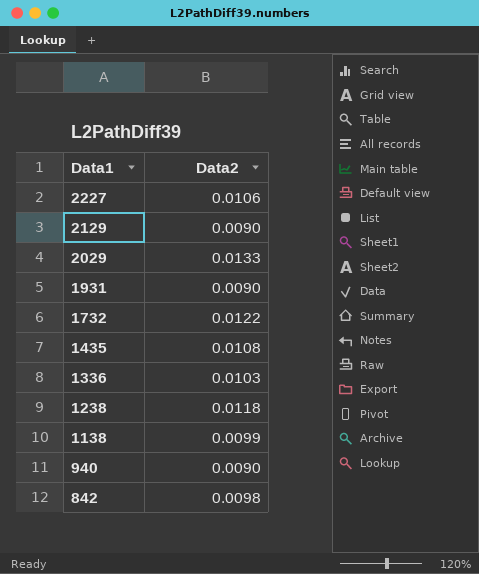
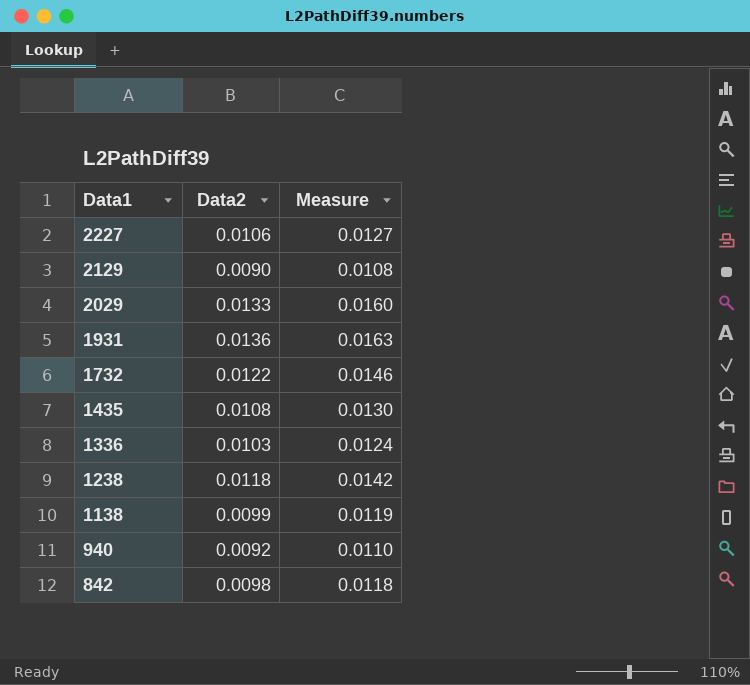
column Measure | formula: none -> [Data2] * 1.2
1931 | Data2: 0.0090 -> 0.0136
940 | Data2: 0.0090 -> 0.0092

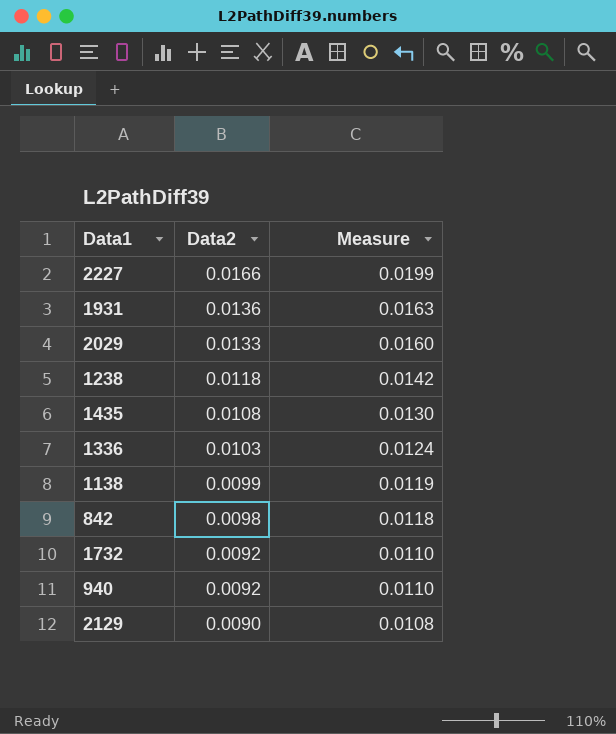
row order: Data1 descending -> Data2 descending
2227 | Data2: 0.0106 -> 0.0166
2227 | Measure: 0.0127 -> 0.0199
1732 | Data2: 0.0122 -> 0.0092
1732 | Measure: 0.0146 -> 0.0110

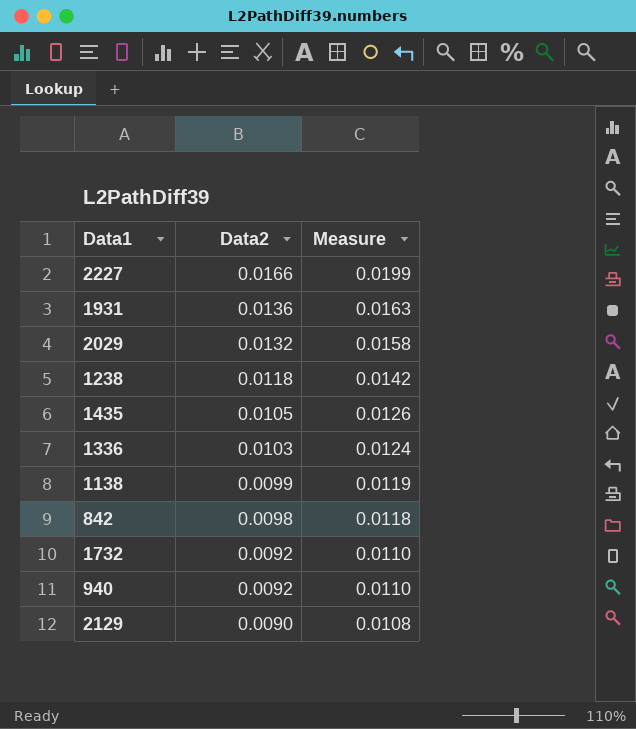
2029 | Data2: 0.0133 -> 0.0132
2029 | Measure: 0.0160 -> 0.0158
1435 | Data2: 0.0108 -> 0.0105
1435 | Measure: 0.0130 -> 0.0126

